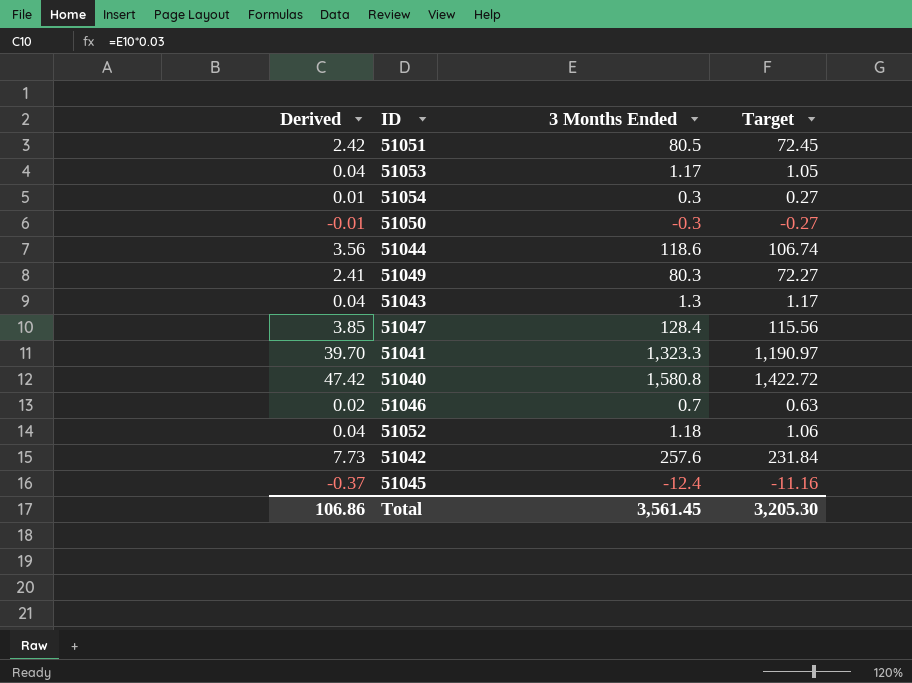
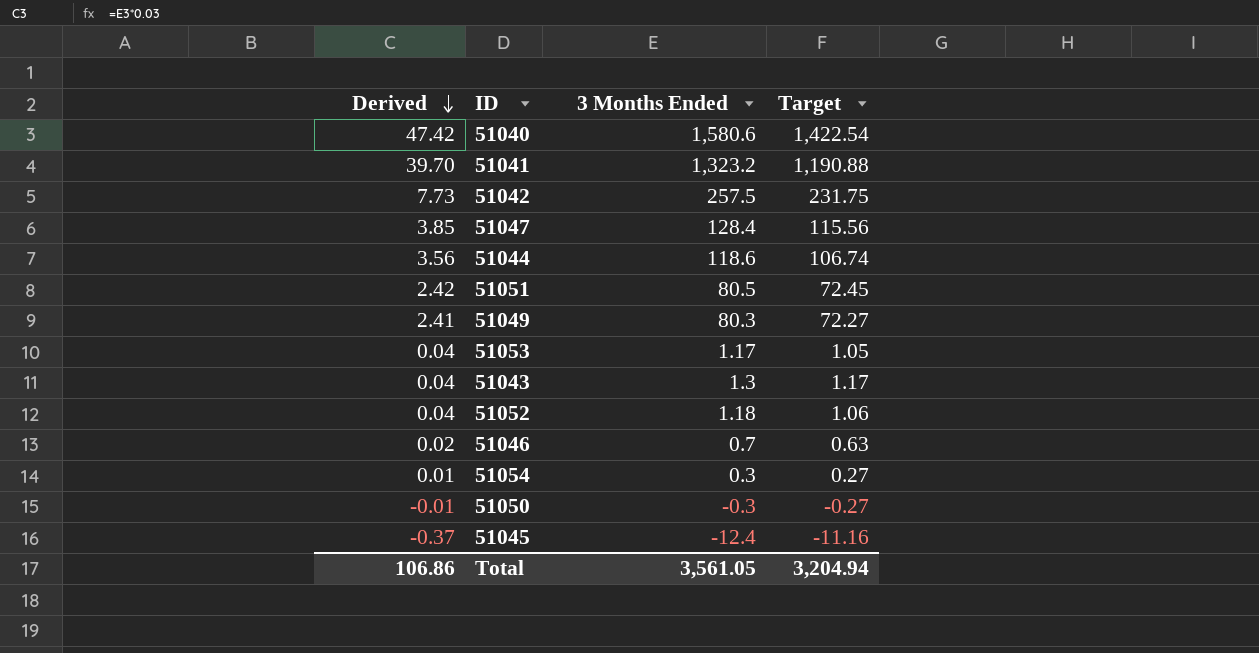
row order: none -> Derived descending
51040 | 3 Months Ended: 1,580.8 -> 1,580.6
51040 | Target: 1,422.72 -> 1,422.54
51041 | 3 Months Ended: 1,323.3 -> 1,323.2
51041 | Target: 1,190.97 -> 1,190.88
51042 | 3 Months Ended: 257.6 -> 257.5
51042 | Target: 231.84 -> 231.75
Total | 3 Months Ended: 3,561.45 -> 3,561.05
Total | Target: 3,205.30 -> 3,204.94

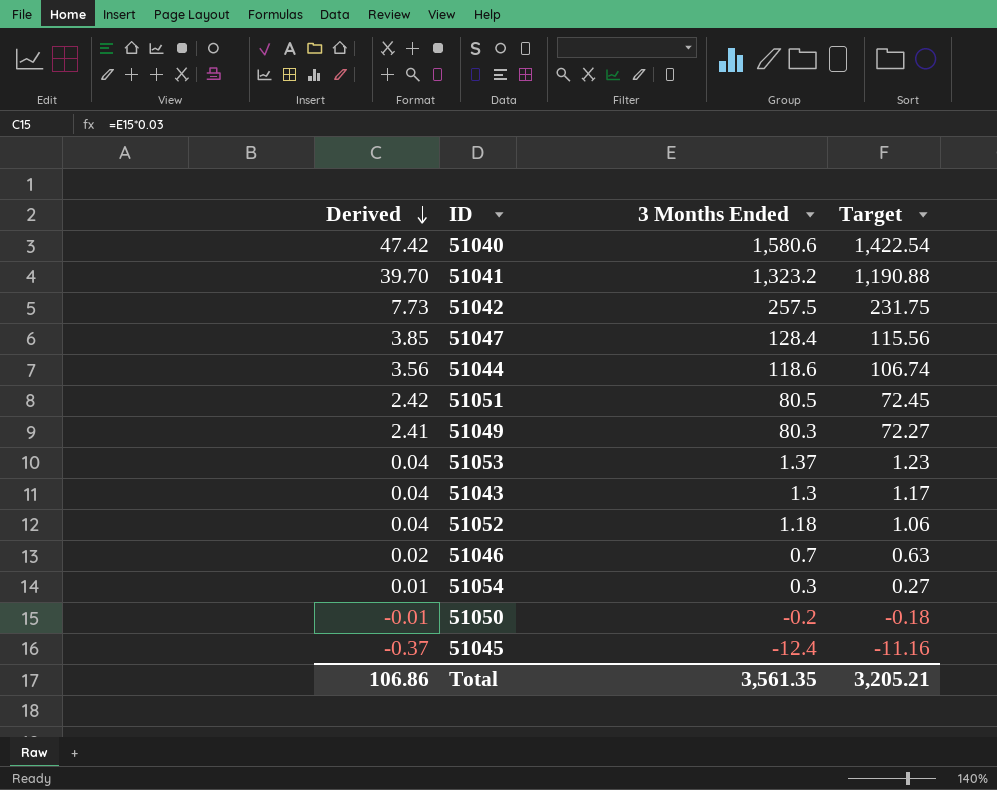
51053 | 3 Months Ended: 1.17 -> 1.37
51053 | Target: 1.05 -> 1.23
51050 | 3 Months Ended: -0.3 -> -0.2
51050 | Target: -0.27 -> -0.18
Total | 3 Months Ended: 3,561.05 -> 3,561.35
Total | Target: 3,204.94 -> 3,205.21

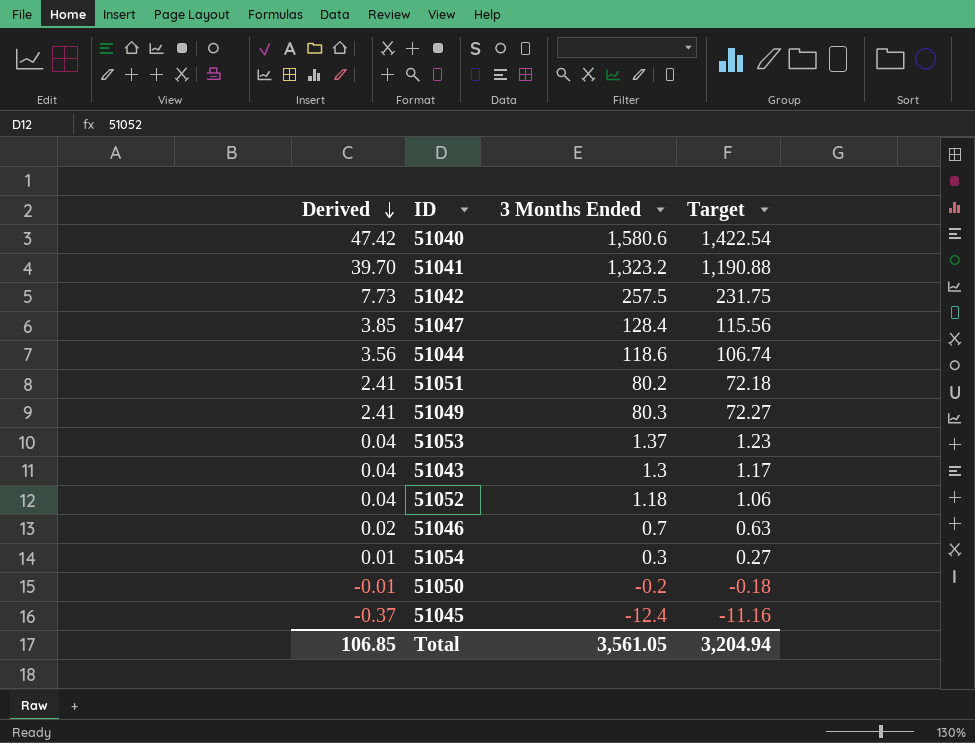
51051 | Derived: 2.42 -> 2.41
51051 | 3 Months Ended: 80.5 -> 80.2
51051 | Target: 72.45 -> 72.18
Total | Derived: 106.86 -> 106.85
Total | 3 Months Ended: 3,561.35 -> 3,561.05
Total | Target: 3,205.21 -> 3,204.94

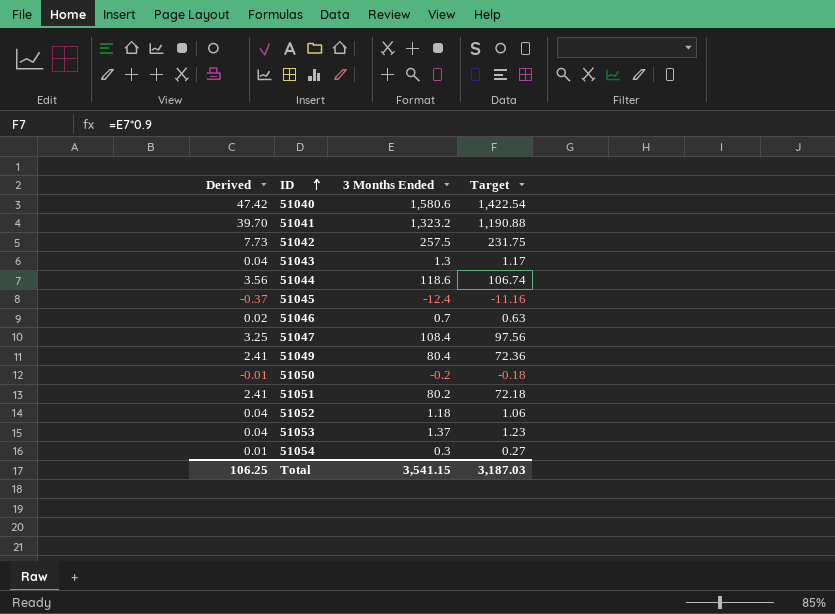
row order: Derived descending -> ID ascending
51047 | Derived: 3.85 -> 3.25
51047 | 3 Months Ended: 128.4 -> 108.4
51047 | Target: 115.56 -> 97.56
51049 | 3 Months Ended: 80.3 -> 80.4
51049 | Target: 72.27 -> 72.36
Total | Derived: 106.85 -> 106.25
Total | 3 Months Ended: 3,561.05 -> 3,541.15
Total | Target: 3,204.94 -> 3,187.03

